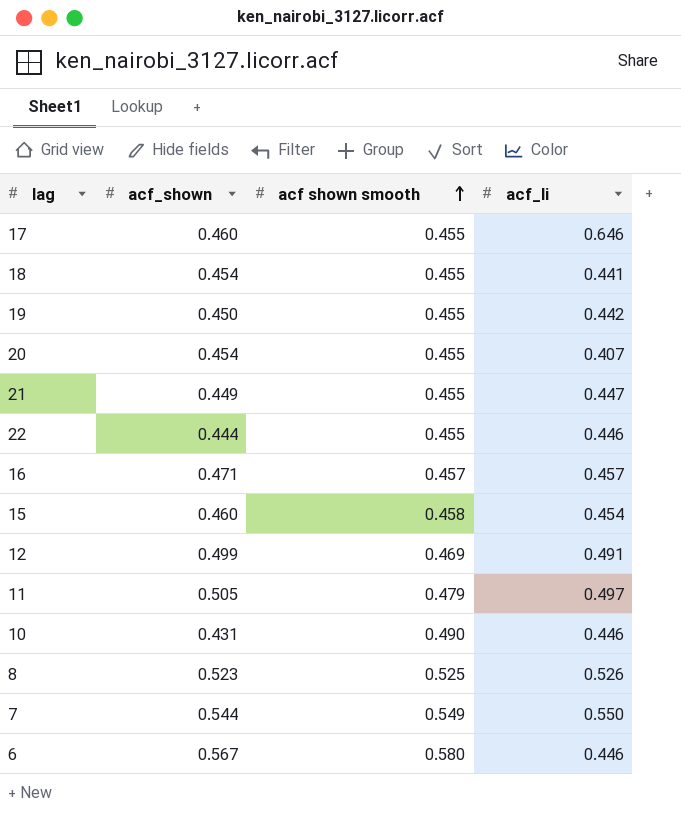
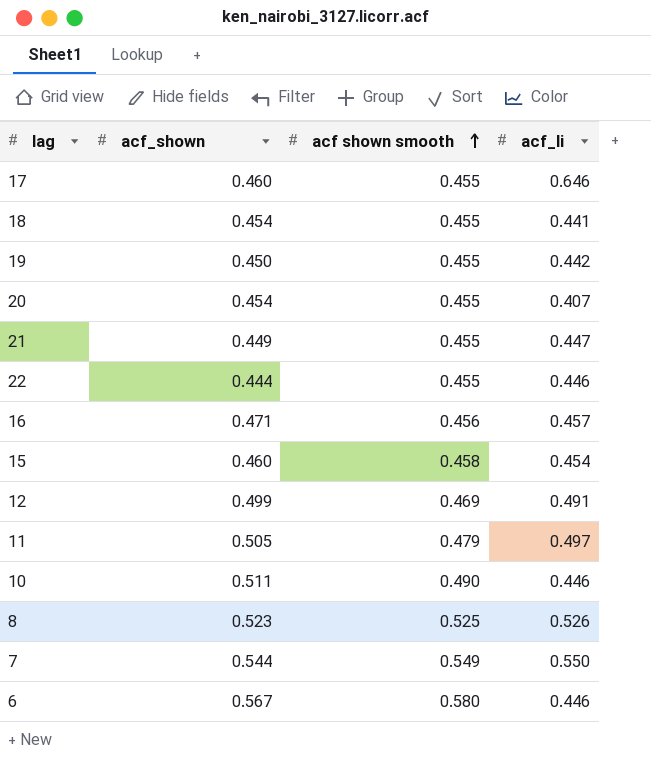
16 | acf shown smooth: 0.457 -> 0.456
10 | acf_shown: 0.431 -> 0.511

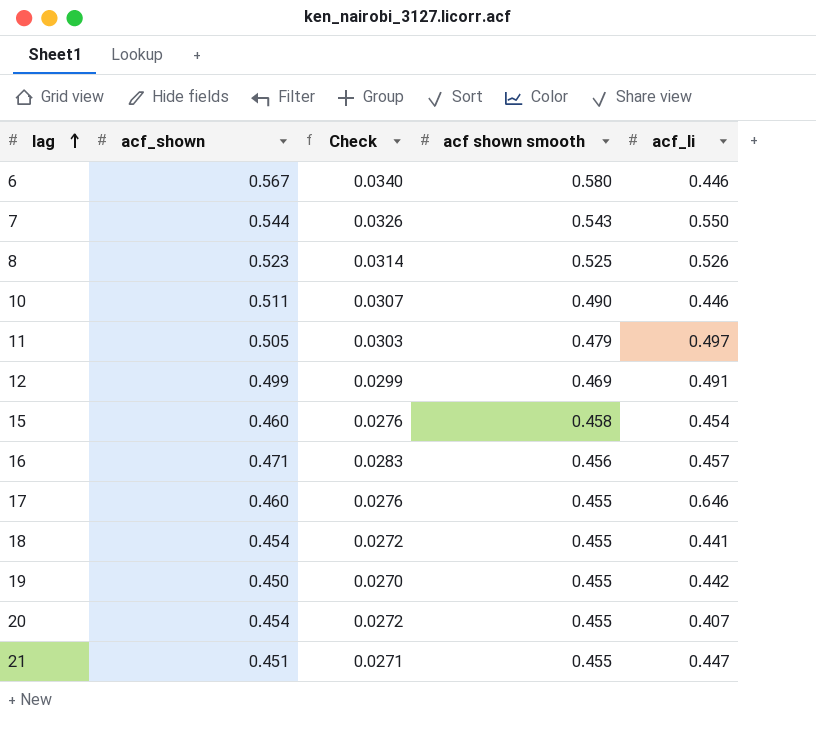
row order: acf shown smooth ascending -> lag ascending
column Check | formula: none -> [acf_shown] * 0.06
row 22: 0.444 | 0.455 | 0.446 -> none
7 | acf shown smooth: 0.549 -> 0.543
21 | acf_shown: 0.449 -> 0.451

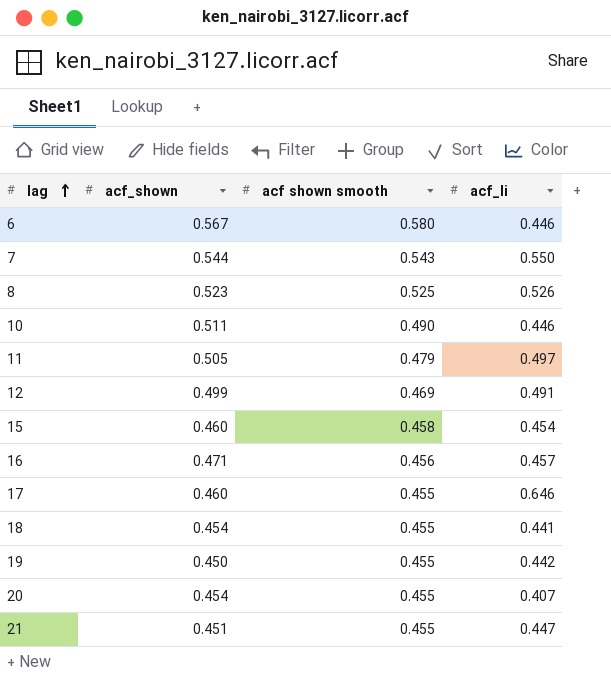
column Check | formula: [acf_shown] * 0.06 -> none

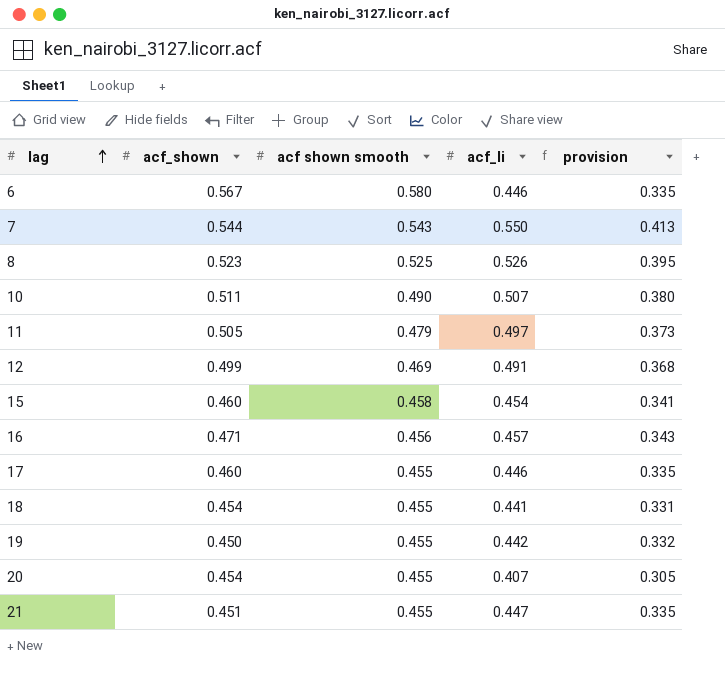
column provision | formula: none -> [acf_li] * 0.75
10 | acf_li: 0.446 -> 0.507
17 | acf_li: 0.646 -> 0.446

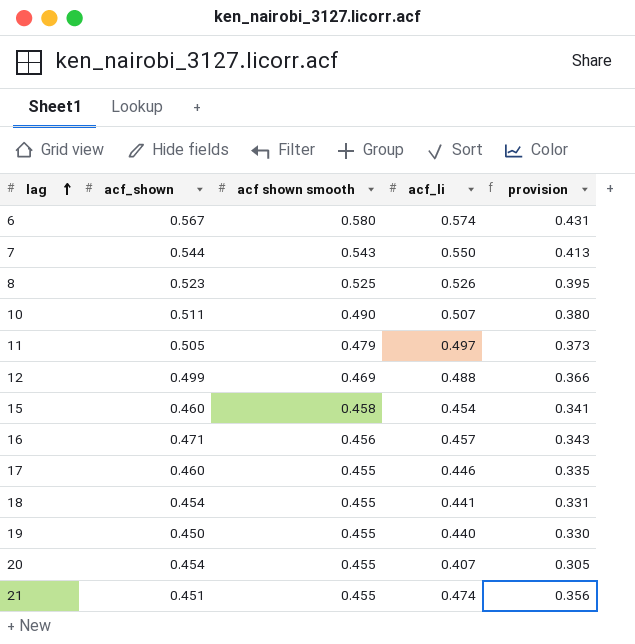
6 | acf_li: 0.446 -> 0.574
6 | provision: 0.335 -> 0.431
12 | acf_li: 0.491 -> 0.488
12 | provision: 0.368 -> 0.366
19 | acf_li: 0.442 -> 0.440
19 | provision: 0.332 -> 0.330
21 | acf_li: 0.447 -> 0.474
21 | provision: 0.335 -> 0.356

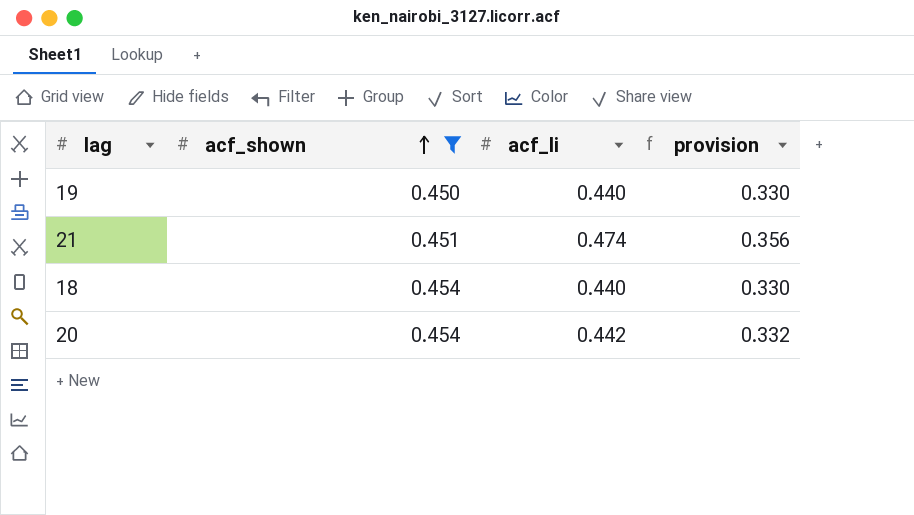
filter: none -> acf_shown <= 0.454
row order: lag ascending -> acf_shown ascending
column acf shown smooth | position: 3 -> none
18 | acf_li: 0.441 -> 0.440
18 | provision: 0.331 -> 0.330
20 | acf_li: 0.407 -> 0.442
20 | provision: 0.305 -> 0.332

